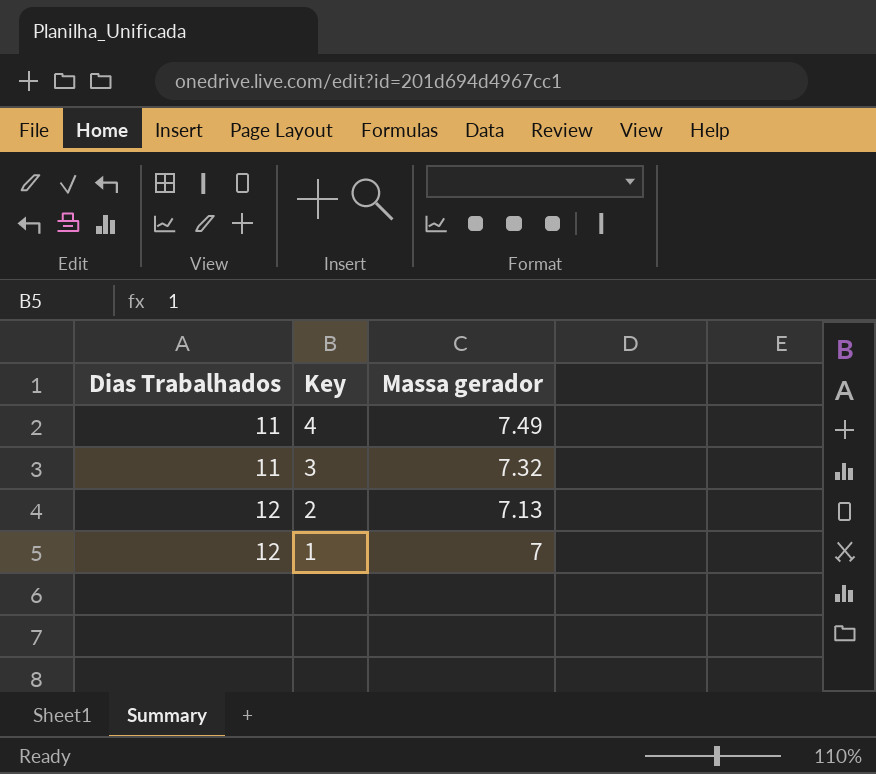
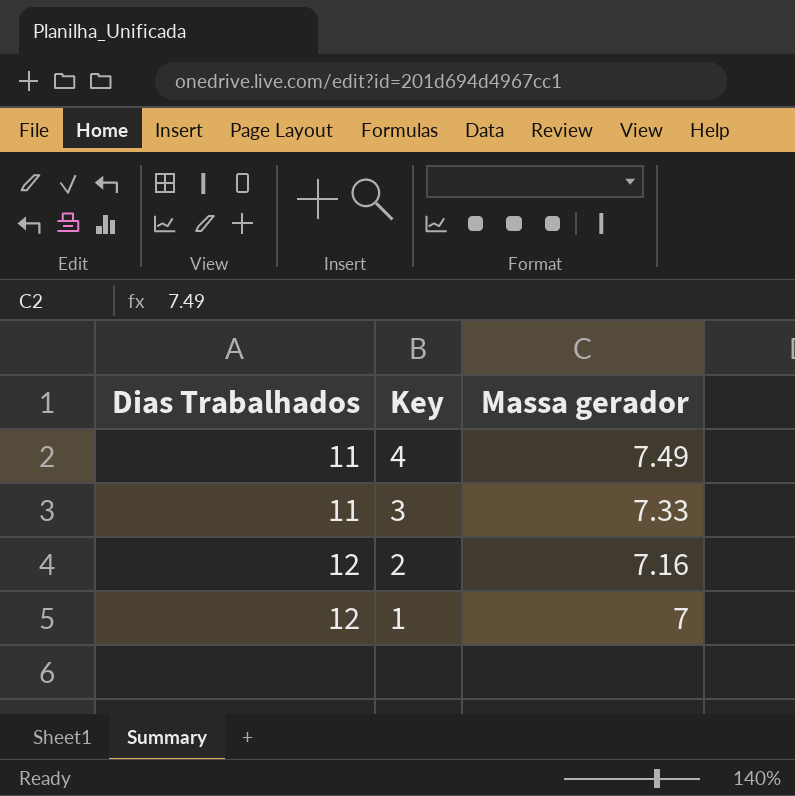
3 | Massa gerador: 7.32 -> 7.33
2 | Massa gerador: 7.13 -> 7.16

